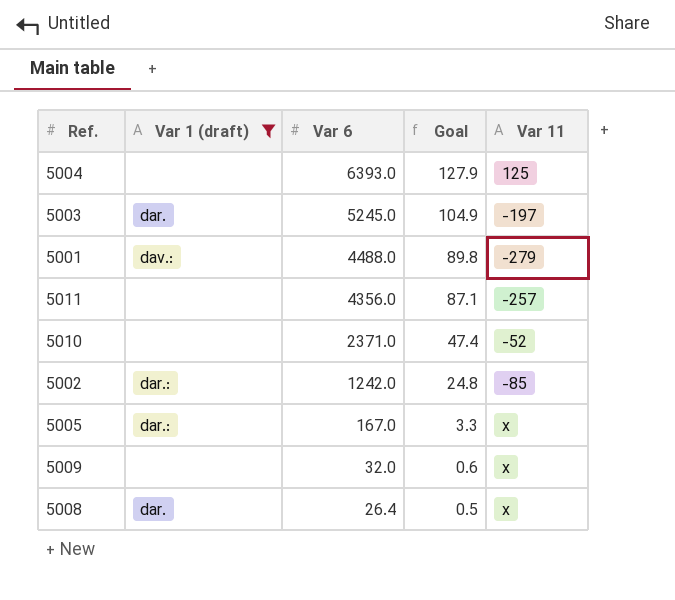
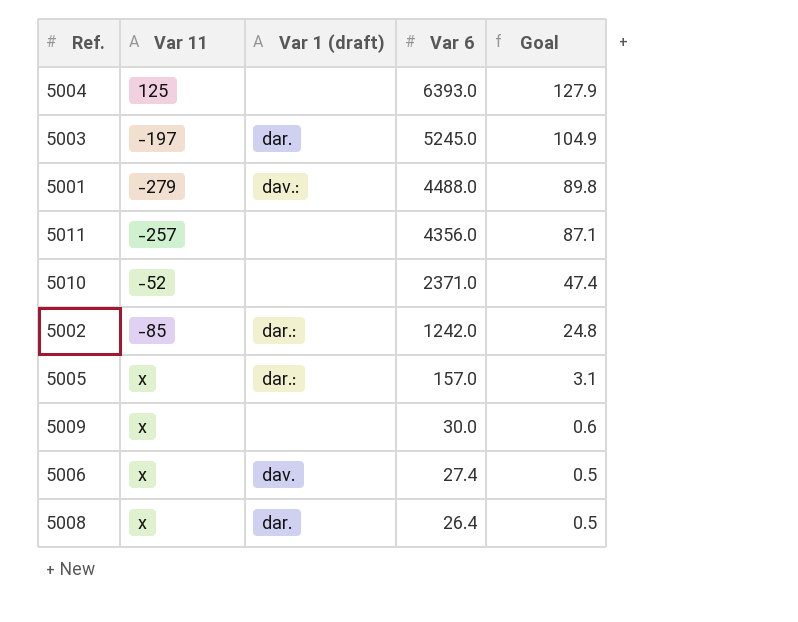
filter: Var 1 (draft) != dav. -> none
column Var 11 | position: 5 -> 2
5005 | Var 6: 167.0 -> 157.0
5005 | Goal: 3.3 -> 3.1
5009 | Var 6: 32.0 -> 30.0

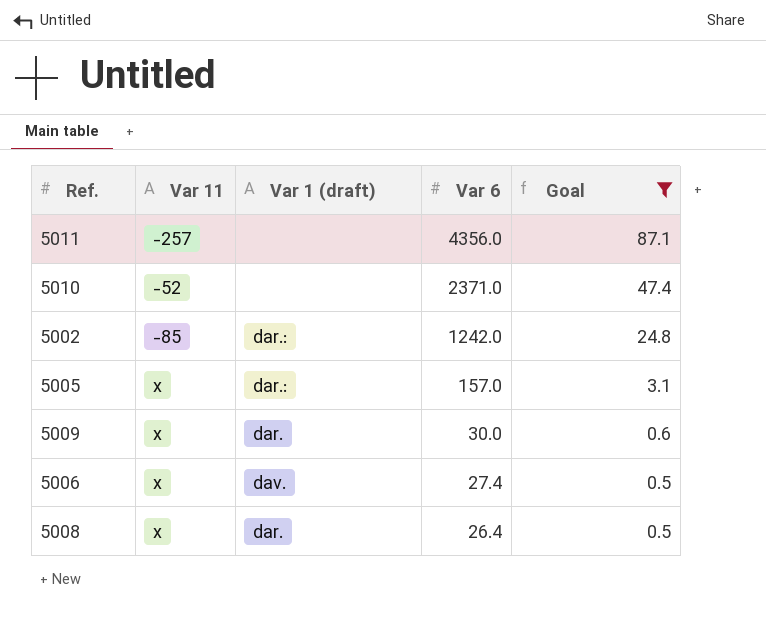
filter: none -> Goal <= 87.1
5009 | Var 1 (draft): none -> dar.

